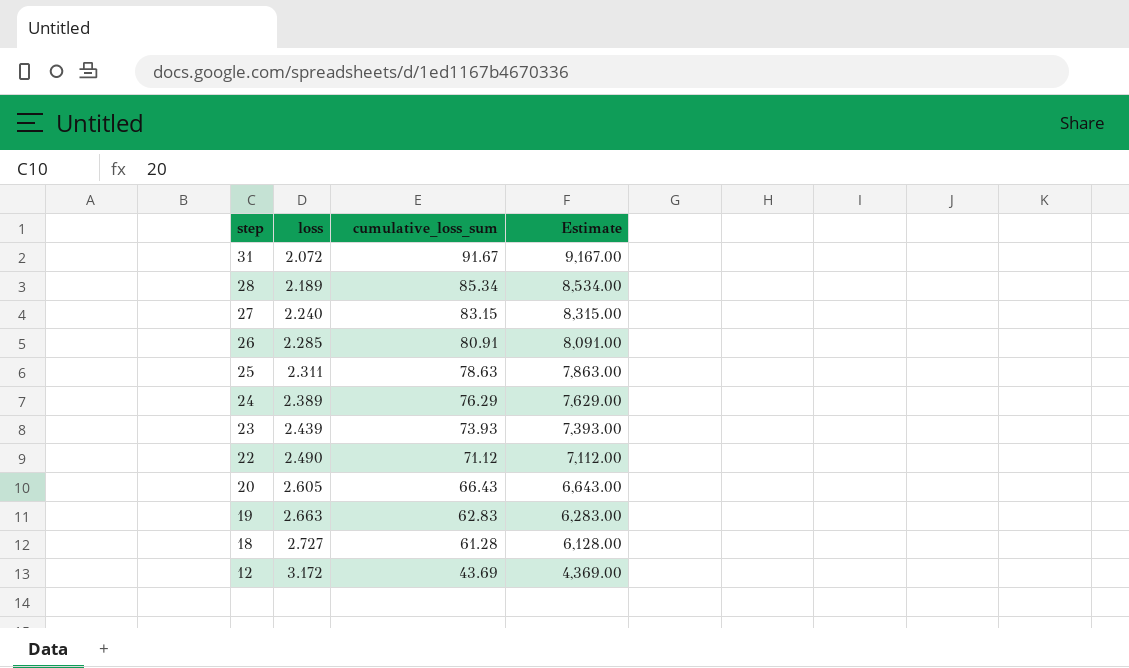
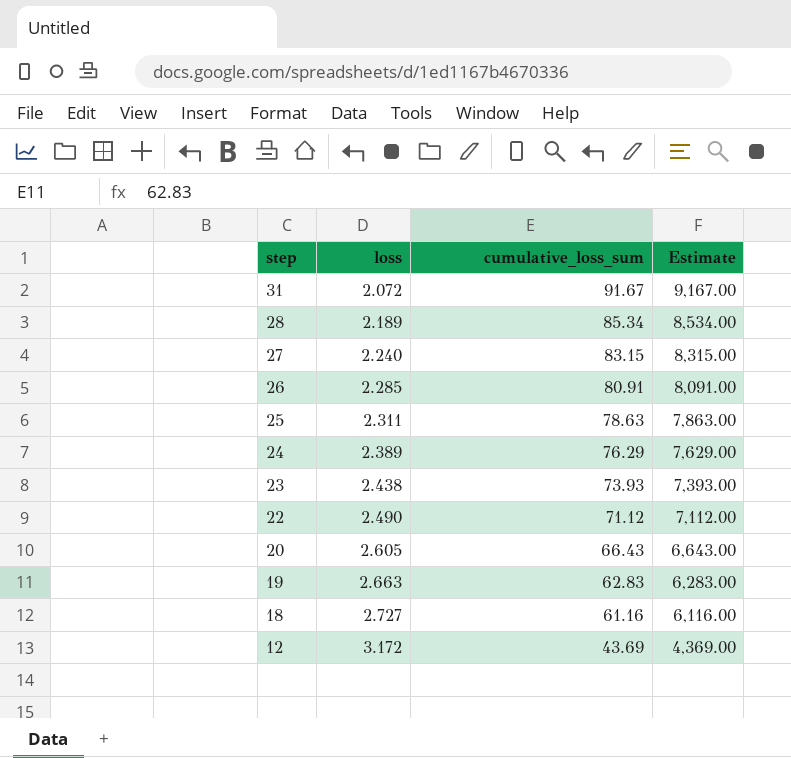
23 | loss: 2.439 -> 2.438
18 | cumulative_loss_sum: 61.28 -> 61.16
18 | Estimate: 6,128.00 -> 6,116.00

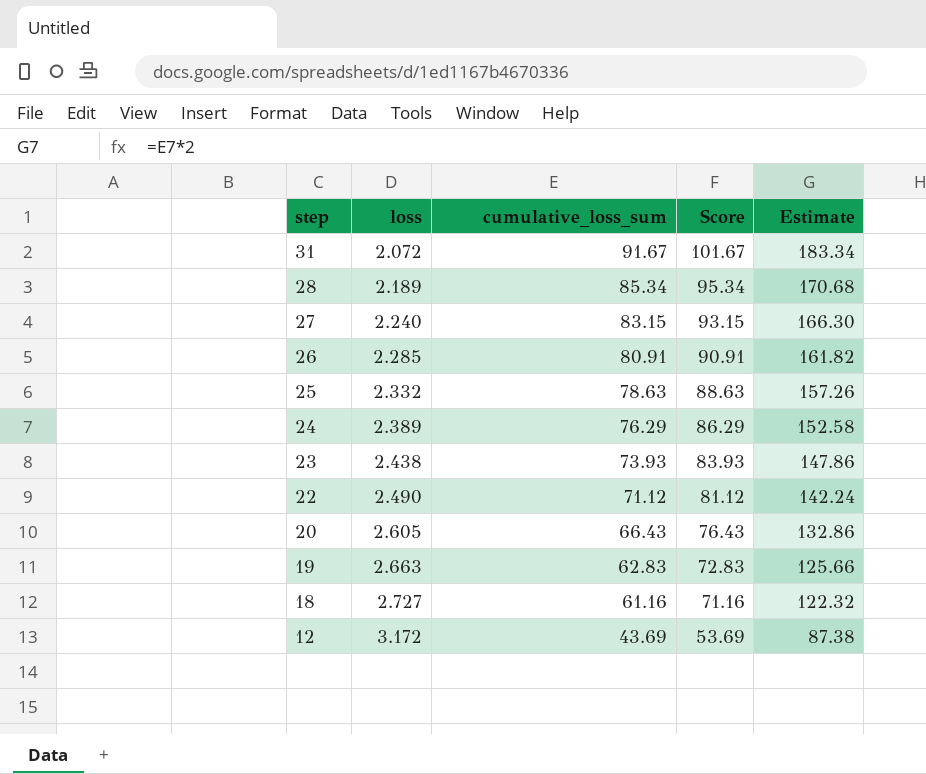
column Score | formula: none -> [cumulative_loss_sum] + 10
column Estimate | formula: [cumulative_loss_sum] * 100 -> [cumulative_loss_sum] * 2
25 | loss: 2.311 -> 2.332

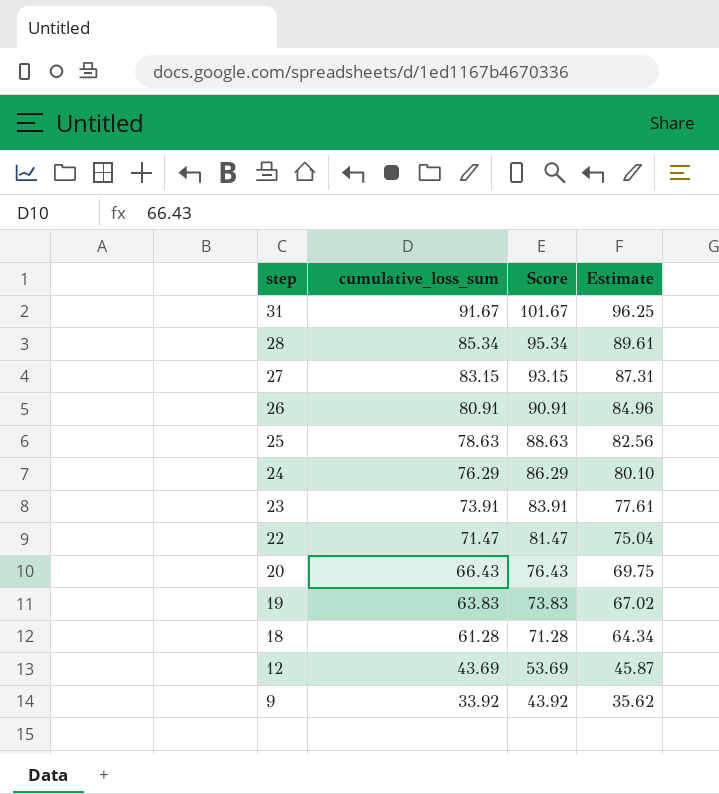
column loss | position: 2 -> none
column Estimate | formula: [cumulative_loss_sum] * 2 -> [cumulative_loss_sum] * 1.05
23 | cumulative_loss_sum: 73.93 -> 73.91
23 | Score: 83.93 -> 83.91
22 | cumulative_loss_sum: 71.12 -> 71.47
22 | Score: 81.12 -> 81.47
19 | cumulative_loss_sum: 62.83 -> 63.83
19 | Score: 72.83 -> 73.83
18 | cumulative_loss_sum: 61.16 -> 61.28
18 | Score: 71.16 -> 71.28
row 9: none -> 33.92 | 43.92 | 35.62

